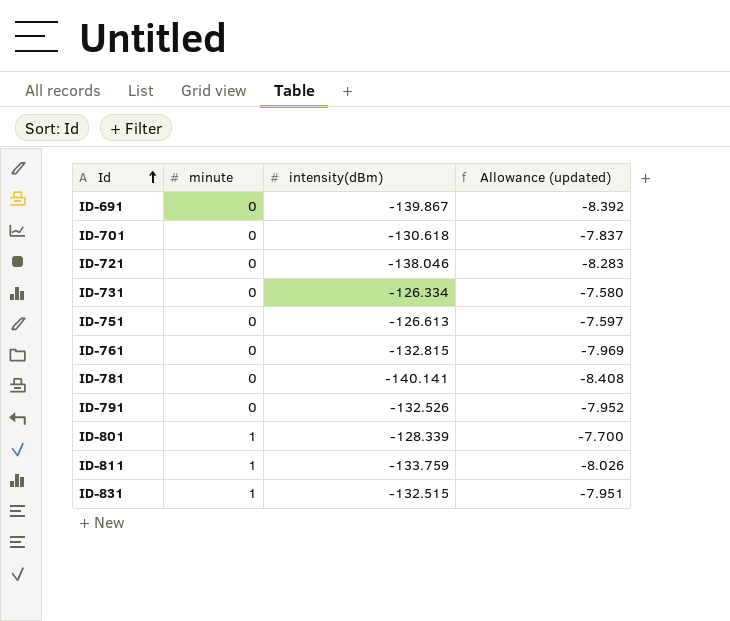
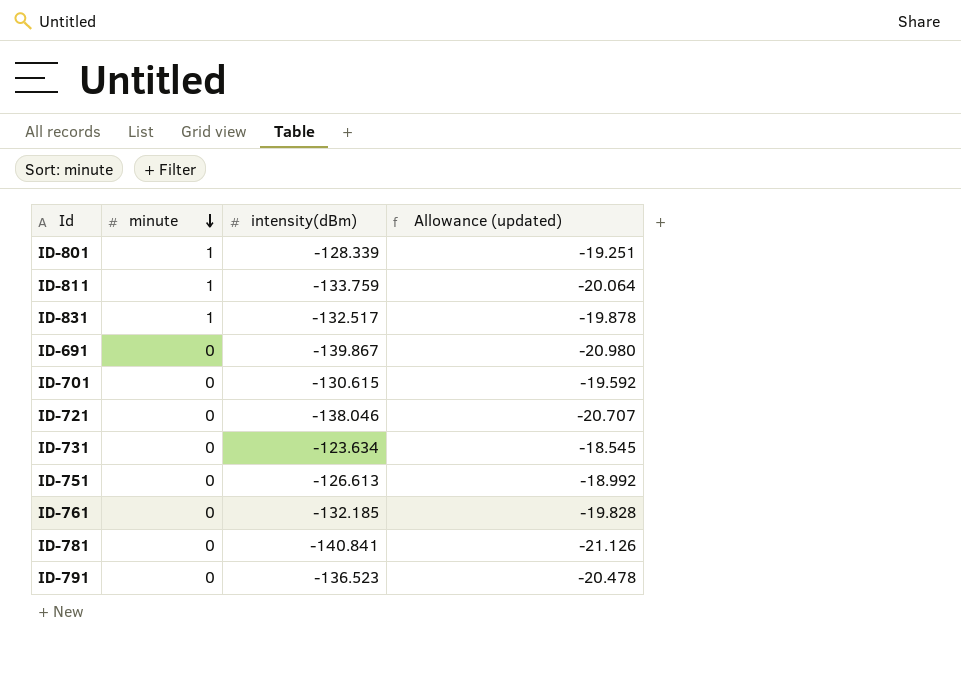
row order: Id ascending -> minute descending
column Allowance (updated) | formula: [intensity(dBm)] * 0.06 -> [intensity(dBm)] * 0.15
ID-831 | intensity(dBm): -132.515 -> -132.517
ID-701 | intensity(dBm): -130.618 -> -130.615
ID-731 | intensity(dBm): -126.334 -> -123.634
ID-761 | intensity(dBm): -132.815 -> -132.185
ID-781 | intensity(dBm): -140.141 -> -140.841
ID-791 | intensity(dBm): -132.526 -> -136.523

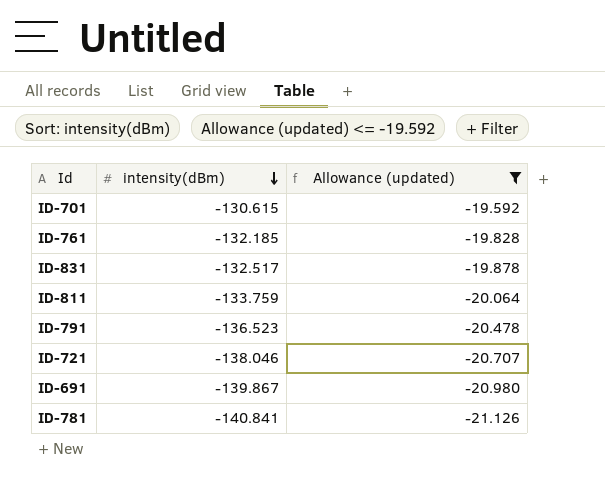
filter: none -> Allowance (updated) <= -19.592
row order: minute descending -> intensity(dBm) descending
column minute | position: 2 -> none

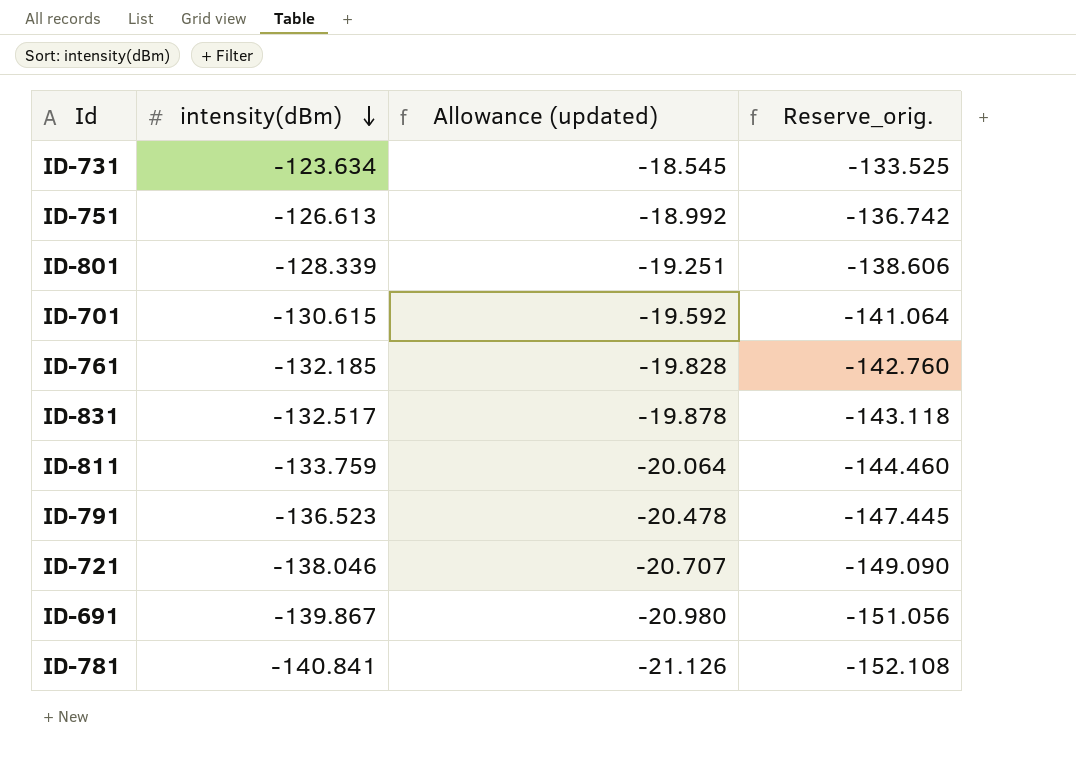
filter: Allowance (updated) <= -19.592 -> none
column Reserve_orig. | formula: none -> [intensity(dBm)] * 1.08

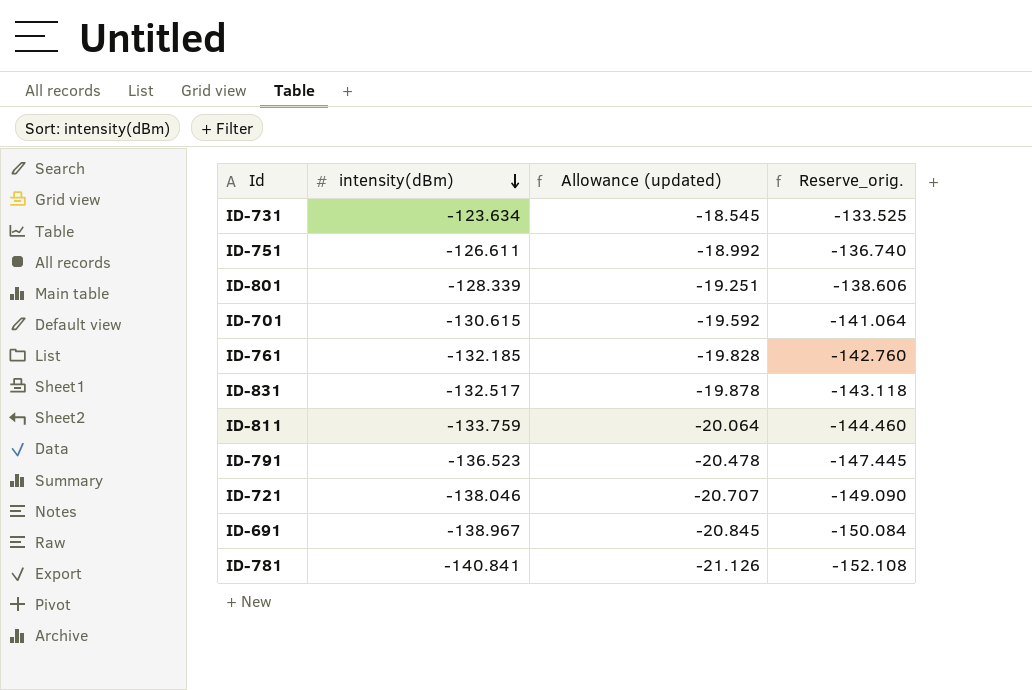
ID-751 | intensity(dBm): -126.613 -> -126.611
ID-751 | Reserve_orig.: -136.742 -> -136.740
ID-691 | intensity(dBm): -139.867 -> -138.967
ID-691 | Allowance (updated): -20.980 -> -20.845
ID-691 | Reserve_orig.: -151.056 -> -150.084

